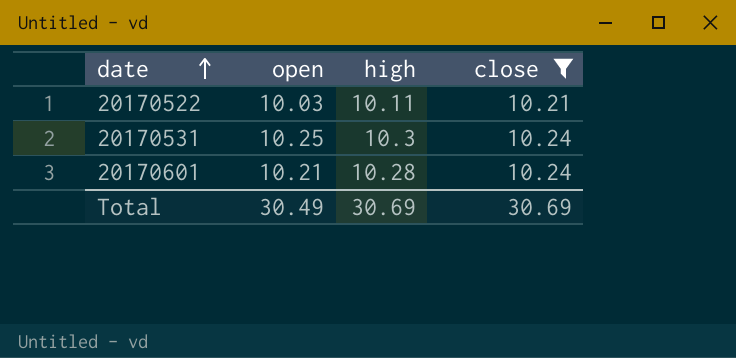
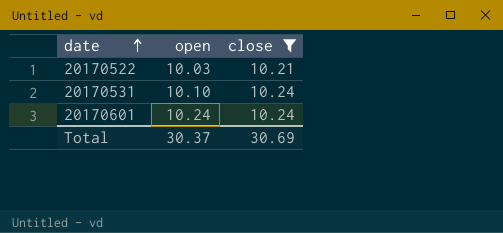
column high | position: 3 -> none
20170531 | open: 10.25 -> 10.10
20170601 | open: 10.21 -> 10.24
Total | open: 30.49 -> 30.37

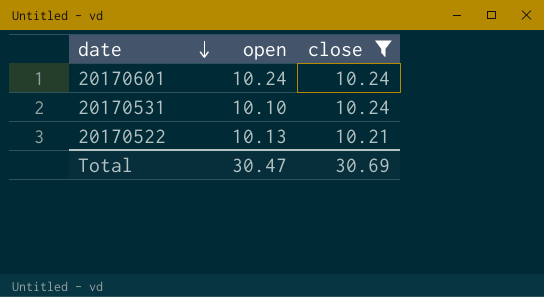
row order: date ascending -> date descending
20170522 | open: 10.03 -> 10.13
Total | open: 30.37 -> 30.47

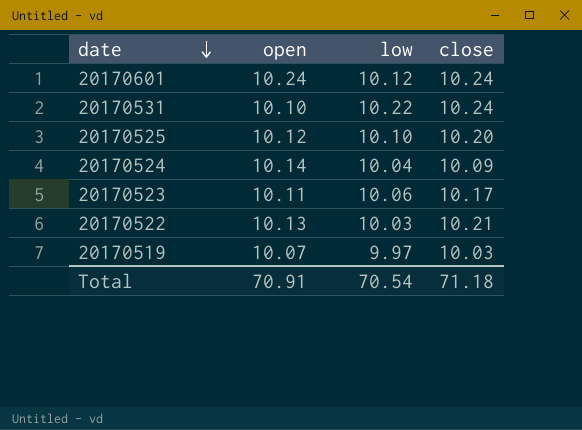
filter: close >= 10.21 -> none
column low | position: none -> 3
Total | open: 30.47 -> 70.91
Total | close: 30.69 -> 71.18

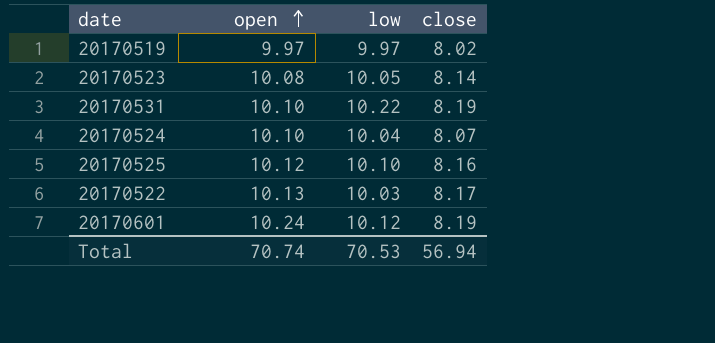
row order: date descending -> open ascending
20170519 | open: 10.07 -> 9.97
20170519 | close: 10.03 -> 8.02
20170523 | open: 10.11 -> 10.08
20170523 | low: 10.06 -> 10.05
20170523 | close: 10.17 -> 8.14
20170531 | close: 10.24 -> 8.19
20170524 | open: 10.14 -> 10.10
20170524 | close: 10.09 -> 8.07
20170525 | close: 10.20 -> 8.16
20170522 | close: 10.21 -> 8.17
20170601 | close: 10.24 -> 8.19
Total | open: 70.91 -> 70.74
Total | low: 70.54 -> 70.53
Total | close: 71.18 -> 56.94

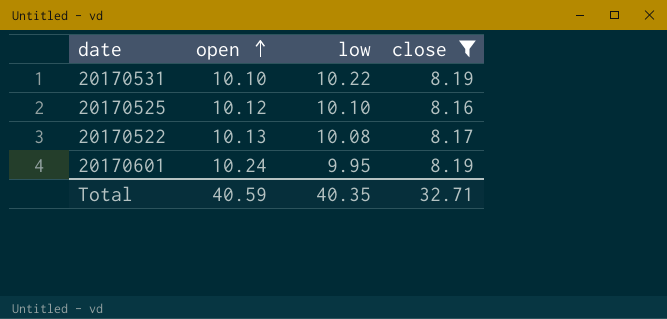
filter: none -> close >= 8.16
20170522 | low: 10.03 -> 10.08
20170601 | low: 10.12 -> 9.95
Total | open: 70.74 -> 40.59
Total | low: 70.53 -> 40.35
Total | close: 56.94 -> 32.71

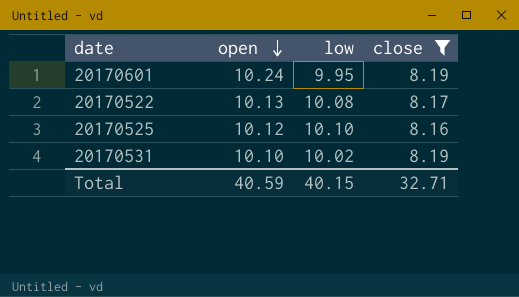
row order: open ascending -> open descending
20170531 | low: 10.22 -> 10.02
Total | low: 40.35 -> 40.15

